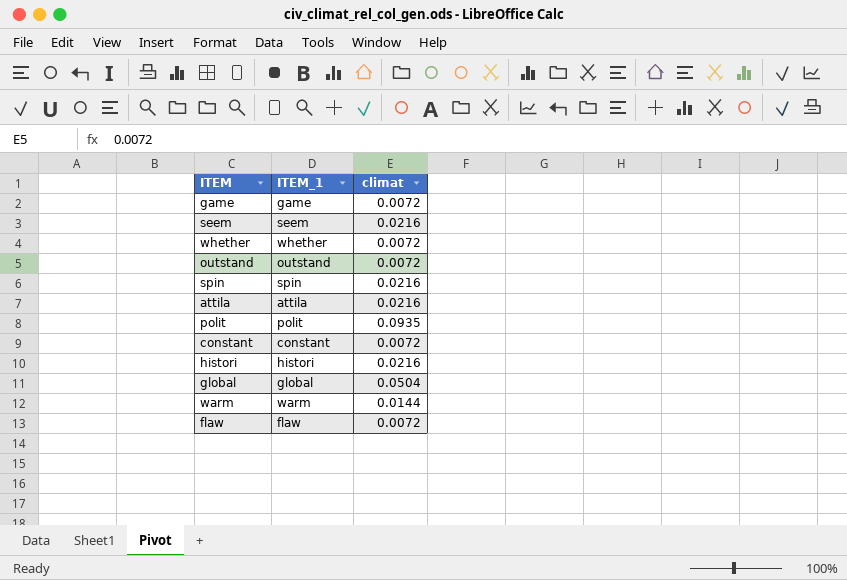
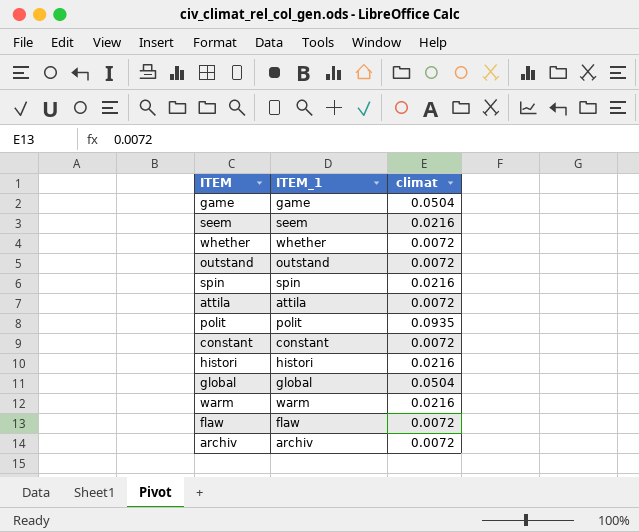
game | climat: 0.0072 -> 0.0504
attila | climat: 0.0216 -> 0.0072
warm | climat: 0.0144 -> 0.0216
row archiv: none -> archiv | 0.0072

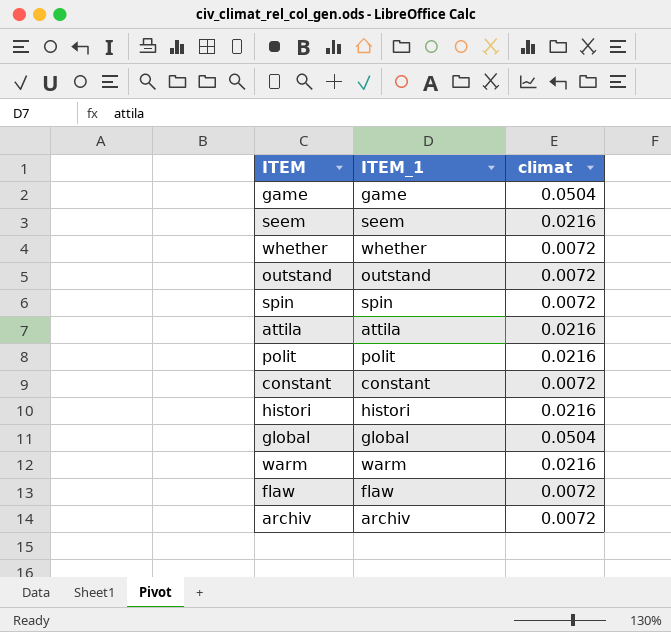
spin | climat: 0.0216 -> 0.0072
attila | climat: 0.0072 -> 0.0216
polit | climat: 0.0935 -> 0.0216

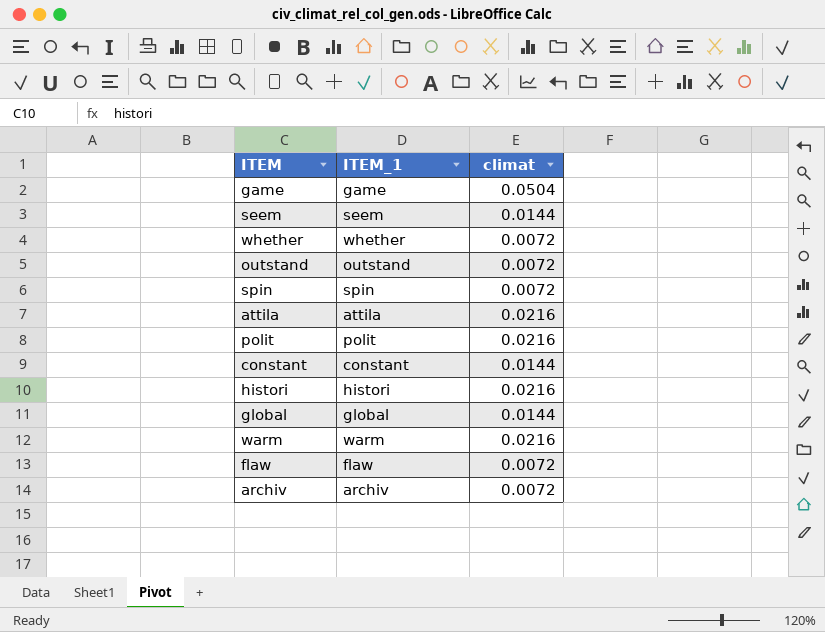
seem | climat: 0.0216 -> 0.0144
constant | climat: 0.0072 -> 0.0144
global | climat: 0.0504 -> 0.0144

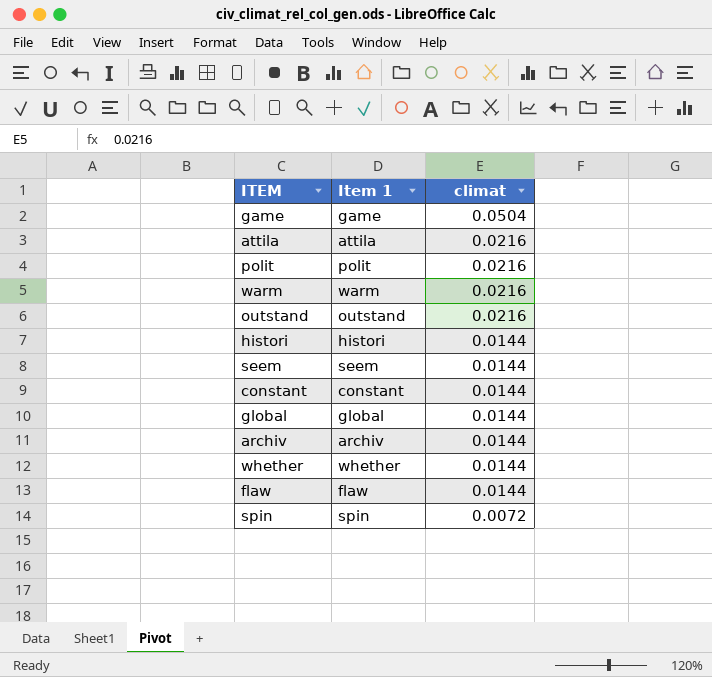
row order: none -> climat descending
column name: ITEM_1 -> Item 1
outstand | climat: 0.0072 -> 0.0216
histori | climat: 0.0216 -> 0.0144
archiv | climat: 0.0072 -> 0.0144
whether | climat: 0.0072 -> 0.0144
flaw | climat: 0.0072 -> 0.0144

